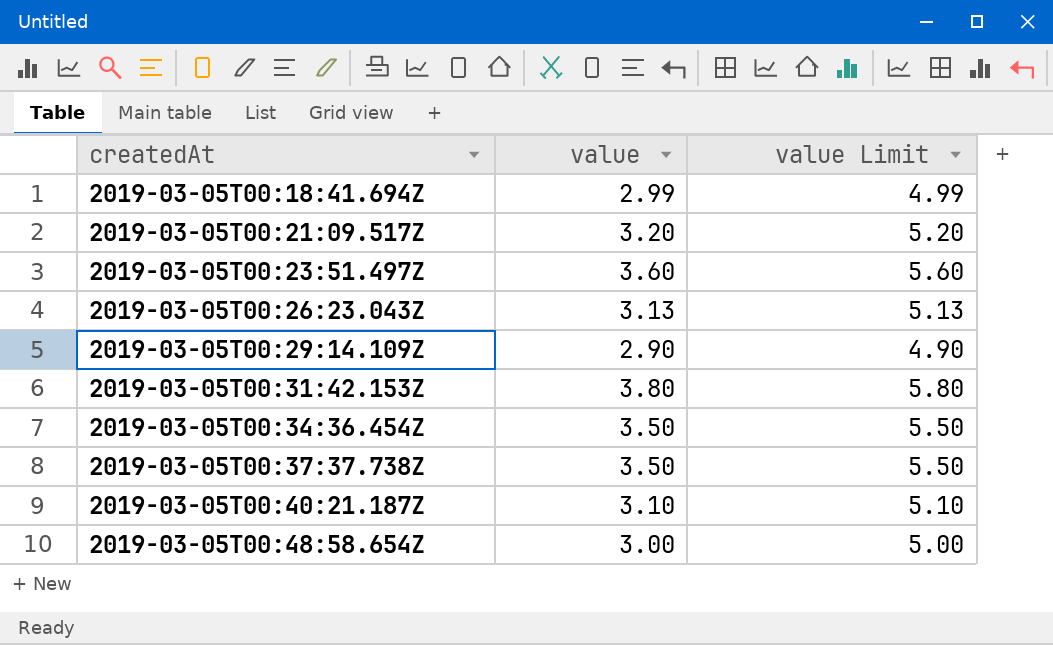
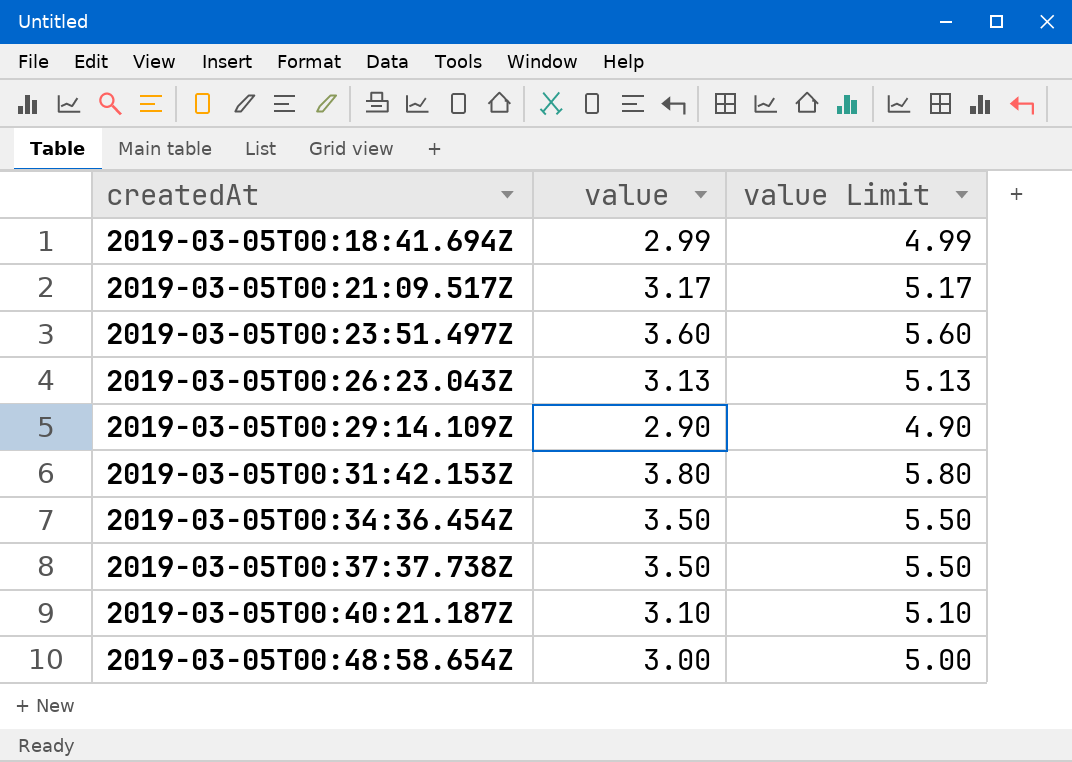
2019-03-05T00:21:09.517Z | value: 3.20 -> 3.17
2019-03-05T00:21:09.517Z | value Limit: 5.20 -> 5.17

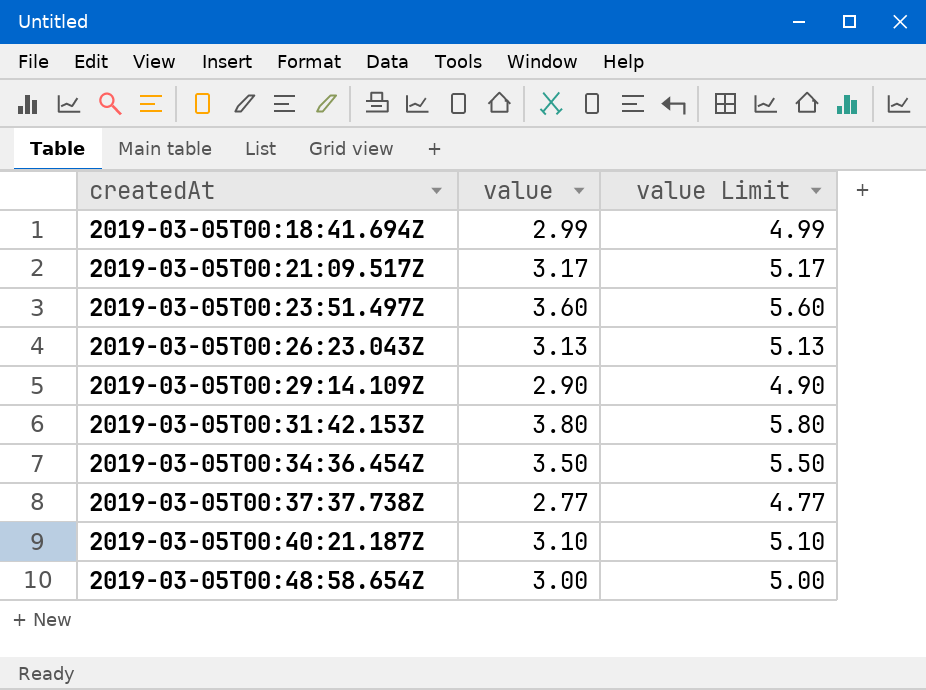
2019-03-05T00:37:37.738Z | value: 3.50 -> 2.77
2019-03-05T00:37:37.738Z | value Limit: 5.50 -> 4.77

